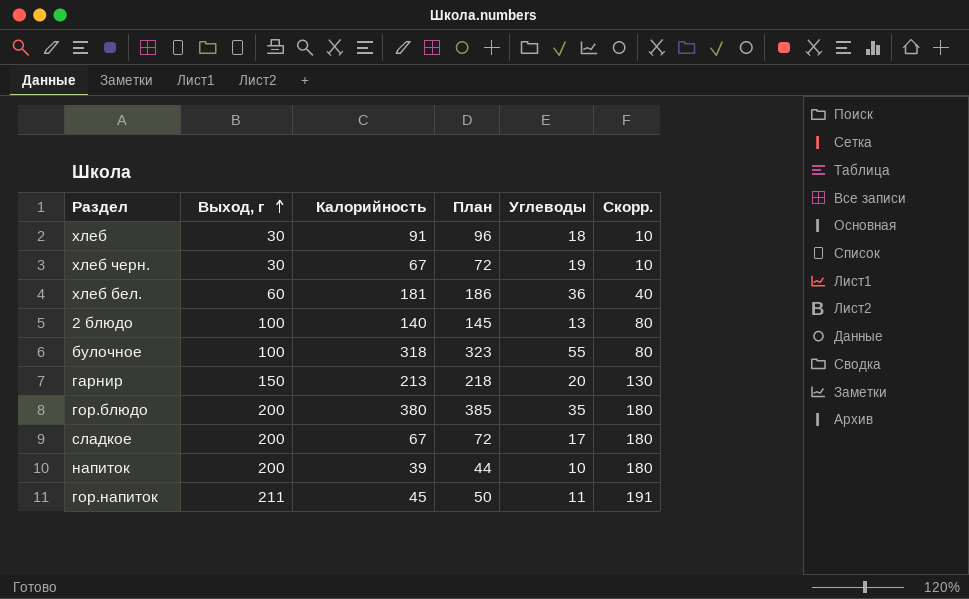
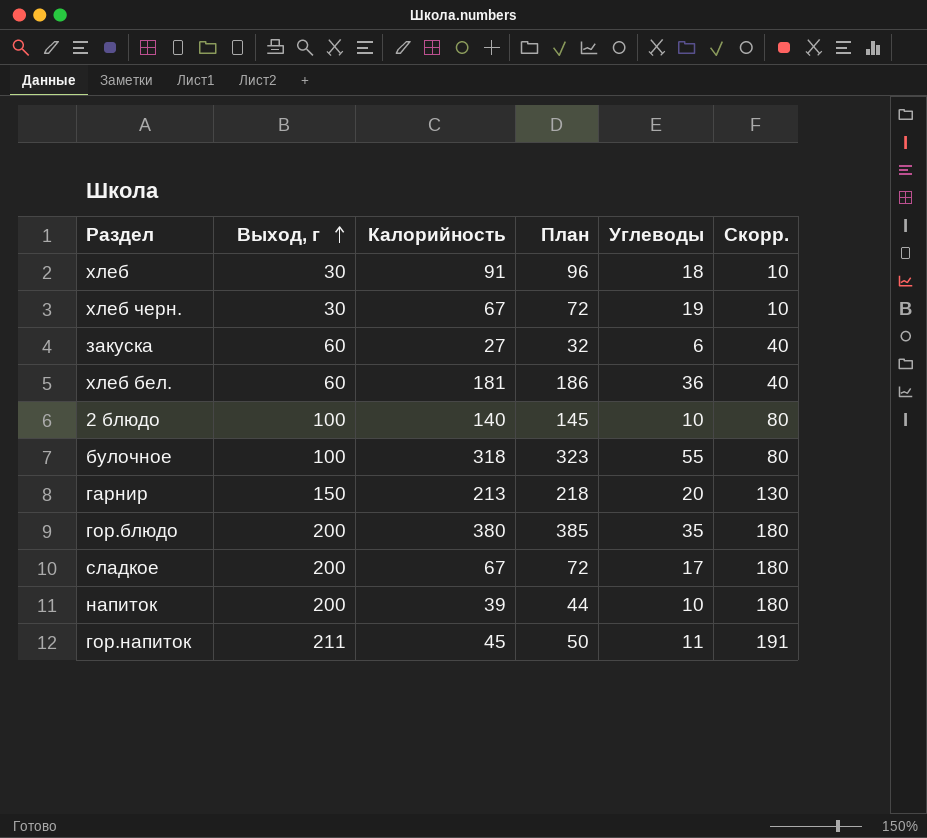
row закуска: none -> 60 | 27 | 32 | 6 | 40
2 блюдо | Углеводы: 13 -> 10

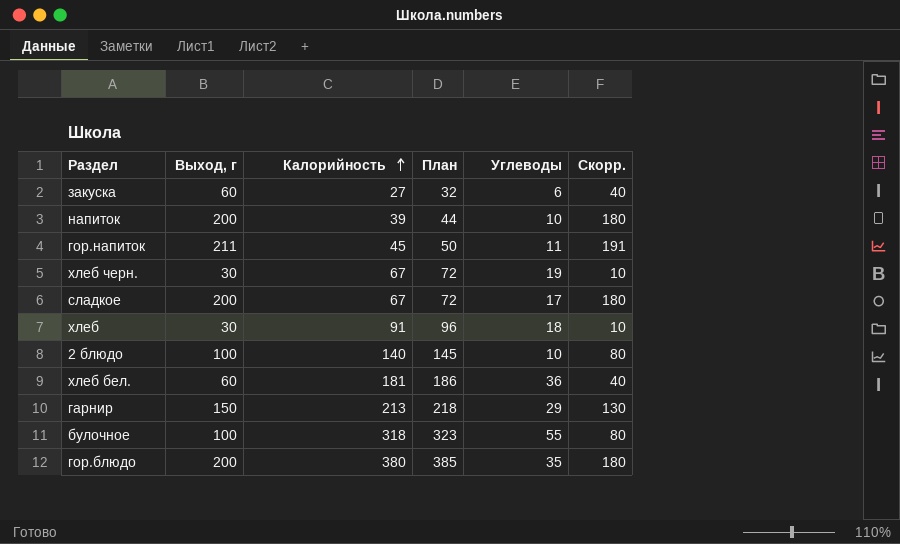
row order: Выход, г ascending -> Калорийность ascending
гарнир | Углеводы: 20 -> 29

